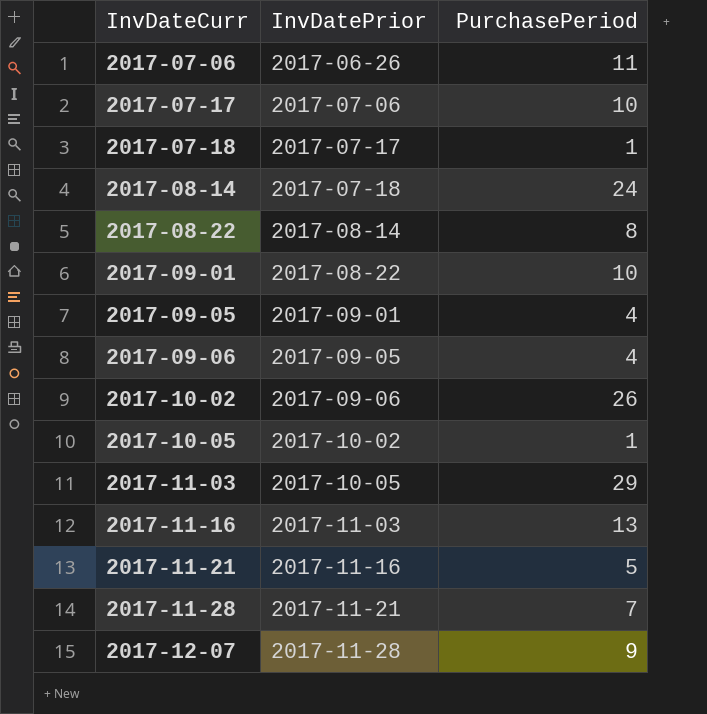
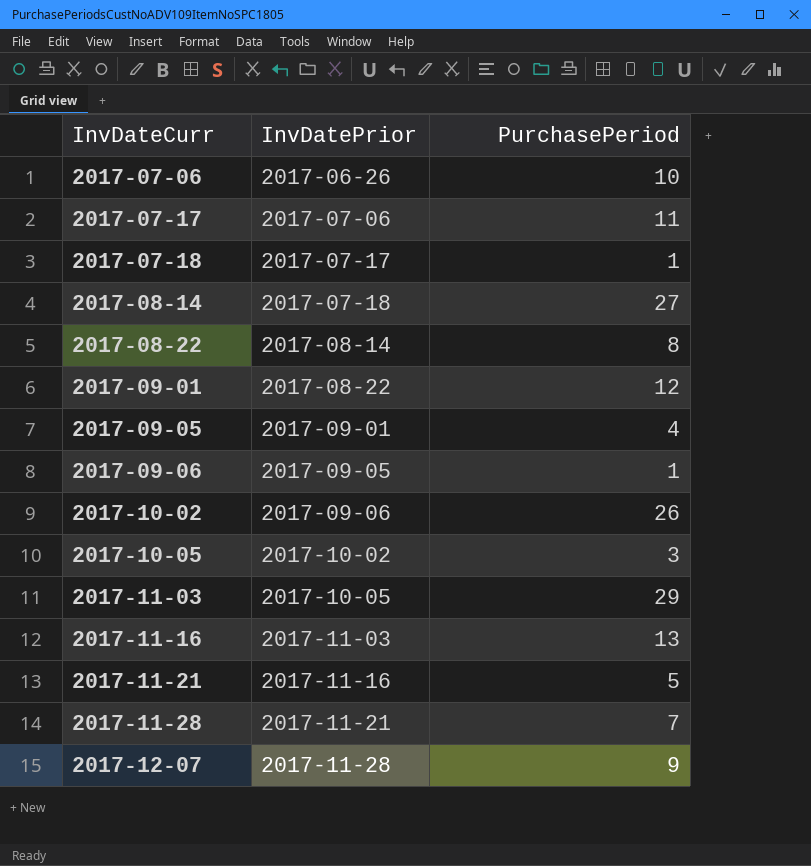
2017-07-06 | PurchasePeriod: 11 -> 10
2017-07-17 | PurchasePeriod: 10 -> 11
2017-08-14 | PurchasePeriod: 24 -> 27
2017-09-01 | PurchasePeriod: 10 -> 12
2017-09-06 | PurchasePeriod: 4 -> 1
2017-10-05 | PurchasePeriod: 1 -> 3

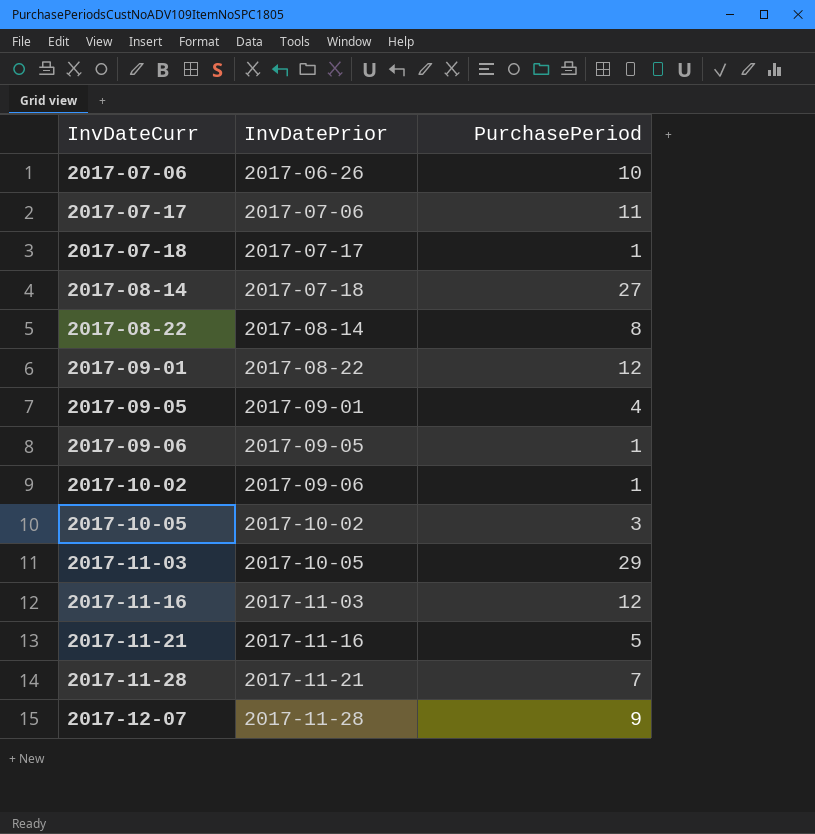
2017-10-02 | PurchasePeriod: 26 -> 1
2017-11-16 | PurchasePeriod: 13 -> 12

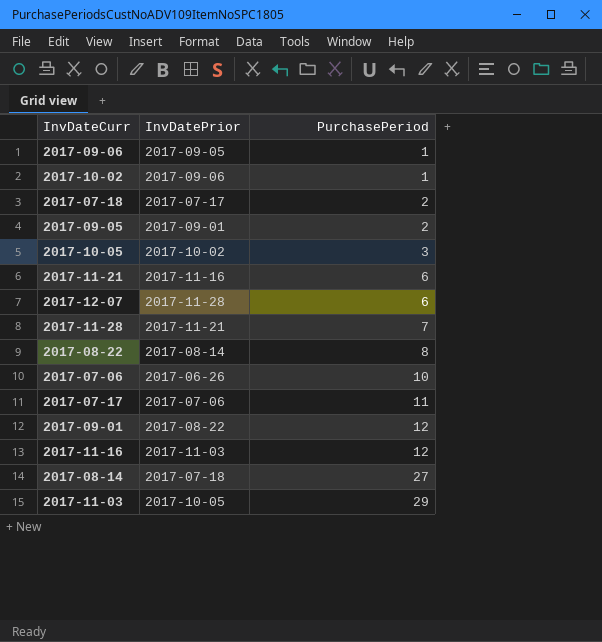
row order: InvDateCurr ascending -> PurchasePeriod ascending
2017-07-18 | PurchasePeriod: 1 -> 2
2017-09-05 | PurchasePeriod: 4 -> 2
2017-11-21 | PurchasePeriod: 5 -> 6
2017-12-07 | PurchasePeriod: 9 -> 6

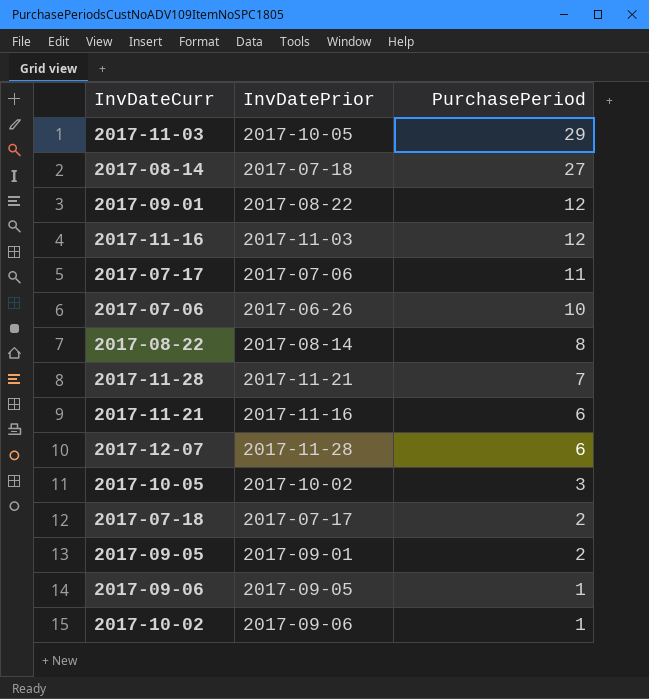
row order: PurchasePeriod ascending -> PurchasePeriod descending

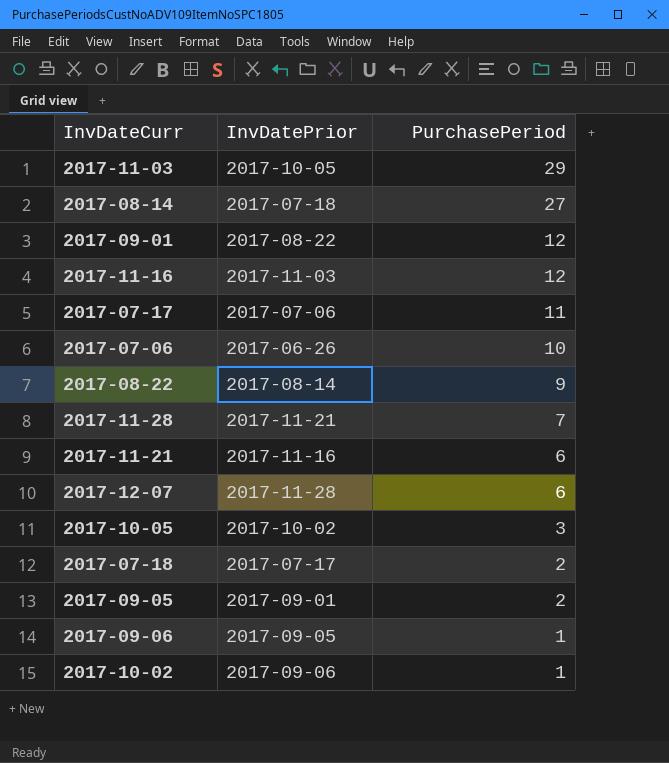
2017-08-22 | PurchasePeriod: 8 -> 9

